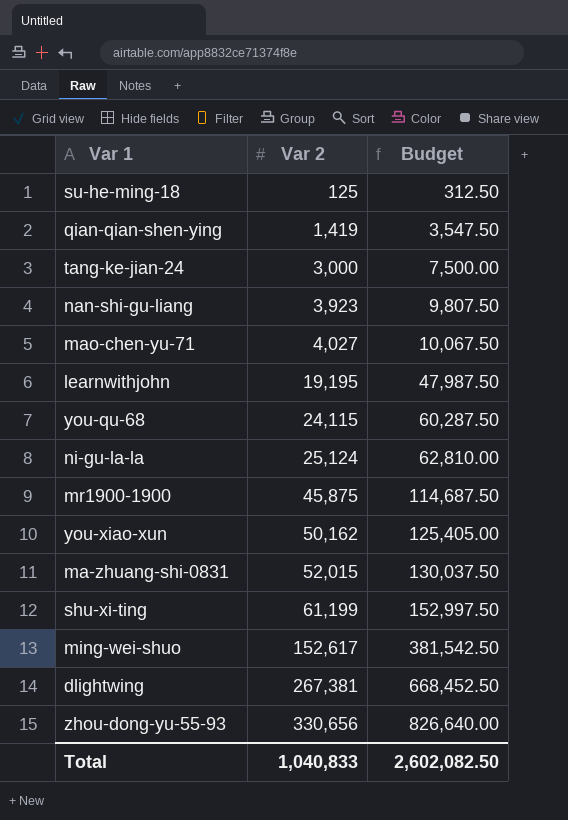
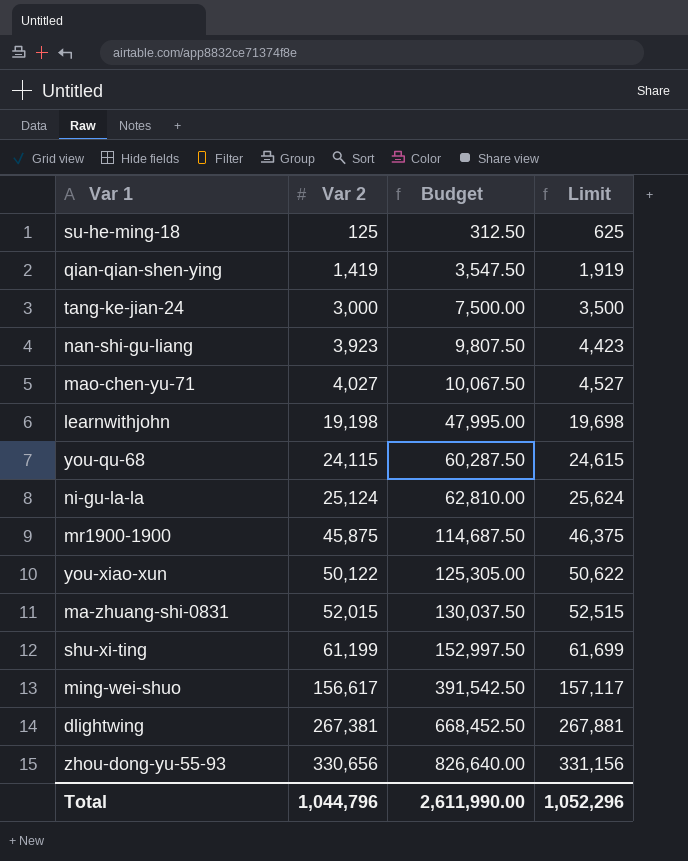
column Limit | formula: none -> [Var 2] + 500
learnwithjohn | Var 2: 19,195 -> 19,198
learnwithjohn | Budget: 47,987.50 -> 47,995.00
you-xiao-xun | Var 2: 50,162 -> 50,122
you-xiao-xun | Budget: 125,405.00 -> 125,305.00
ming-wei-shuo | Var 2: 152,617 -> 156,617
ming-wei-shuo | Budget: 381,542.50 -> 391,542.50
Total | Var 2: 1,040,833 -> 1,044,796
Total | Budget: 2,602,082.50 -> 2,611,990.00

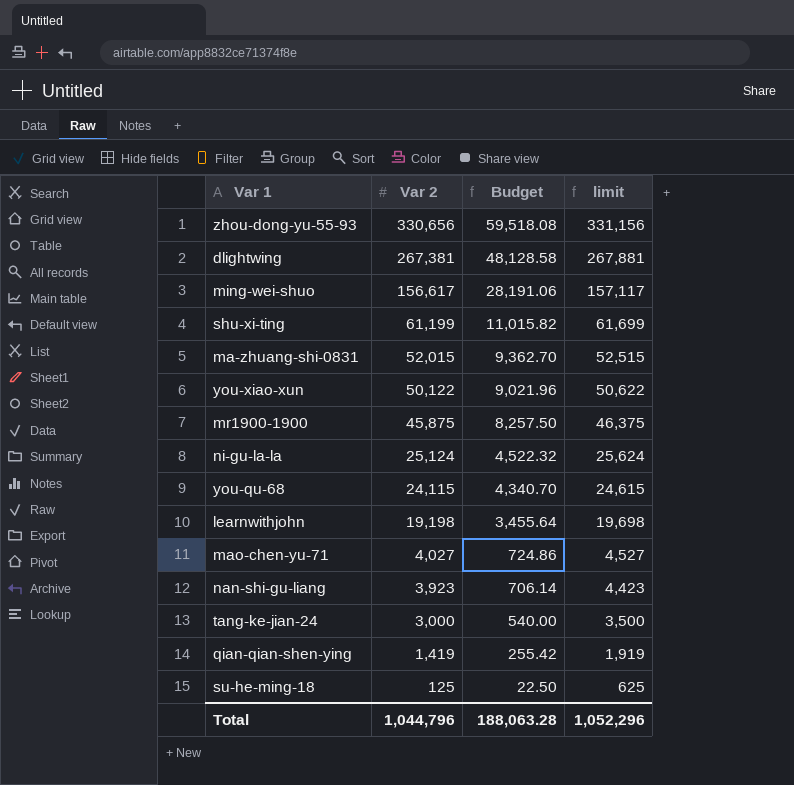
row order: Var 2 ascending -> Var 2 descending
column Budget | formula: [Var 2] * 2.5 -> [Var 2] * 0.18
column name: Limit -> limit
Total | Budget: 2,611,990.00 -> 188,063.28

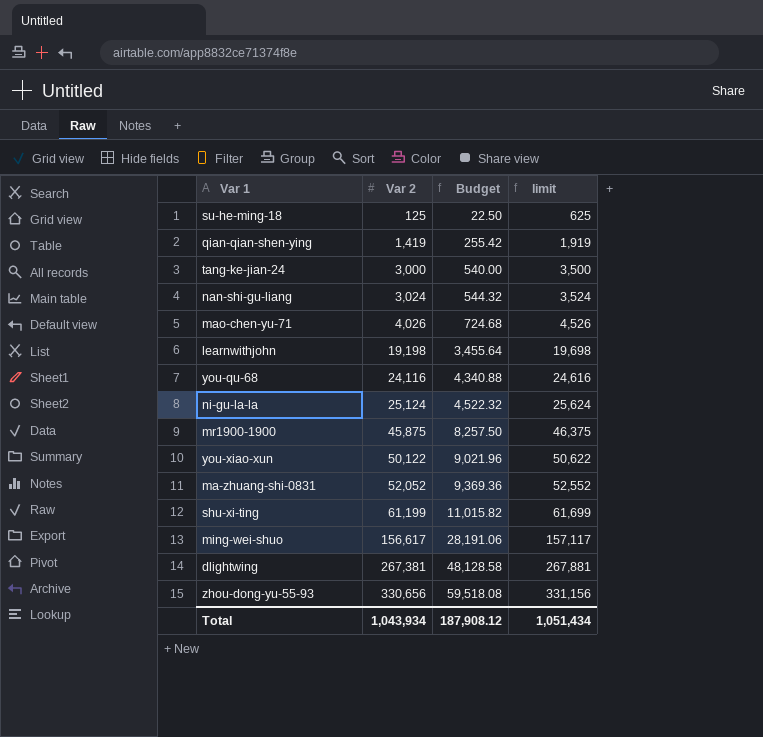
row order: Var 2 descending -> Var 2 ascending
nan-shi-gu-liang | Var 2: 3,923 -> 3,024
nan-shi-gu-liang | Budget: 706.14 -> 544.32
nan-shi-gu-liang | limit: 4,423 -> 3,524
mao-chen-yu-71 | Var 2: 4,027 -> 4,026
mao-chen-yu-71 | Budget: 724.86 -> 724.68
mao-chen-yu-71 | limit: 4,527 -> 4,526
you-qu-68 | Var 2: 24,115 -> 24,116
you-qu-68 | Budget: 4,340.70 -> 4,340.88
you-qu-68 | limit: 24,615 -> 24,616
ma-zhuang-shi-0831 | Var 2: 52,015 -> 52,052
ma-zhuang-shi-0831 | Budget: 9,362.70 -> 9,369.36
ma-zhuang-shi-0831 | limit: 52,515 -> 52,552
Total | Var 2: 1,044,796 -> 1,043,934
Total | Budget: 188,063.28 -> 187,908.12
Total | limit: 1,052,296 -> 1,051,434

